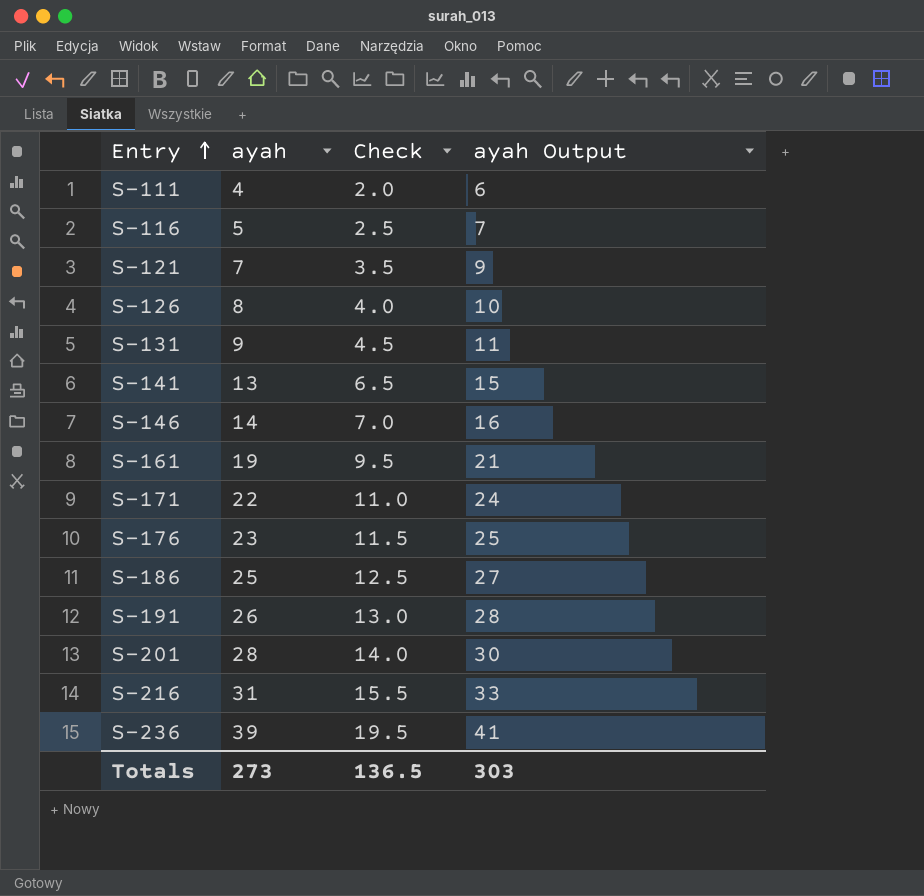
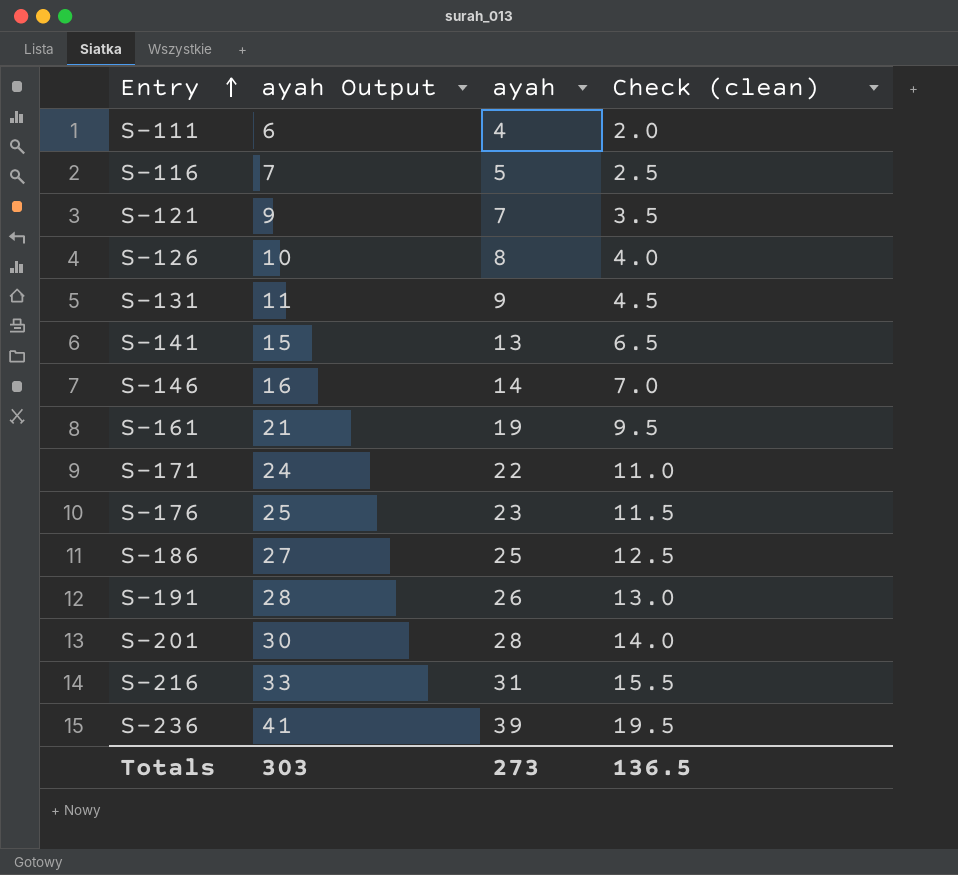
column ayah Output | position: 4 -> 2
column name: Check -> Check (clean)

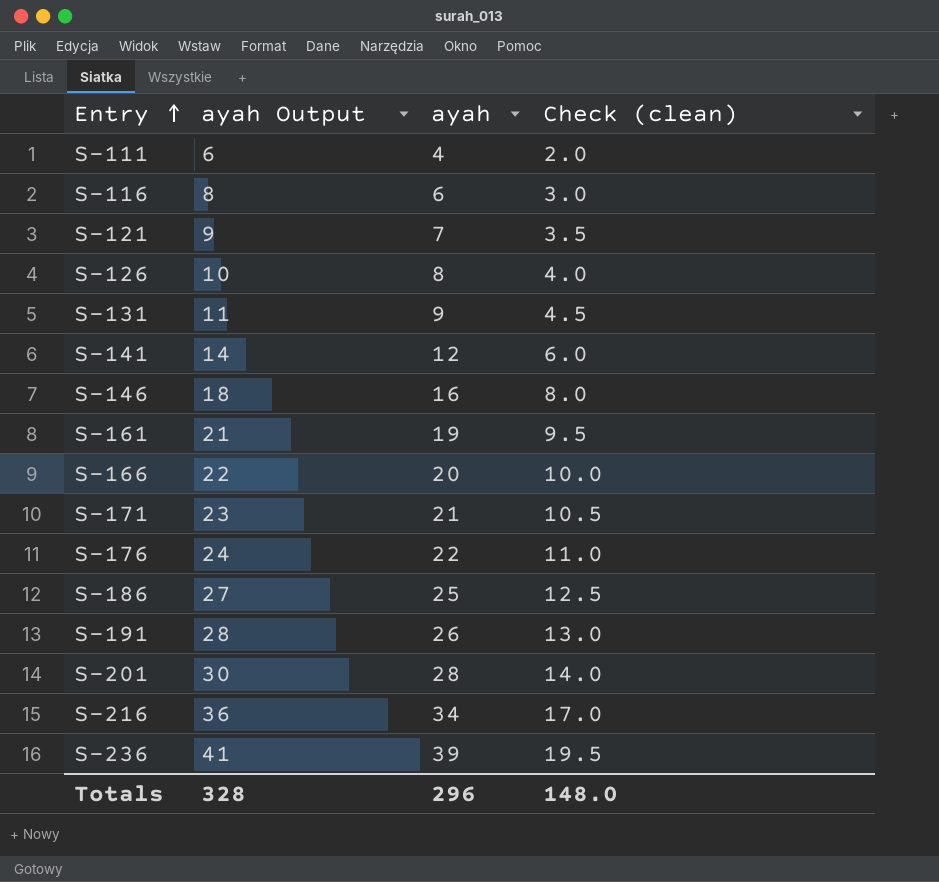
S-116 | ayah Output: 7 -> 8
S-116 | ayah: 5 -> 6
S-116 | Check (clean): 2.5 -> 3.0
S-141 | ayah Output: 15 -> 14
S-141 | ayah: 13 -> 12
S-141 | Check (clean): 6.5 -> 6.0
S-146 | ayah Output: 16 -> 18
S-146 | ayah: 14 -> 16
S-146 | Check (clean): 7.0 -> 8.0
row S-166: none -> 22 | 20 | 10.0
S-171 | ayah Output: 24 -> 23
S-171 | ayah: 22 -> 21
S-171 | Check (clean): 11.0 -> 10.5
S-176 | ayah Output: 25 -> 24
S-176 | ayah: 23 -> 22
S-176 | Check (clean): 11.5 -> 11.0
S-216 | ayah Output: 33 -> 36
S-216 | ayah: 31 -> 34
S-216 | Check (clean): 15.5 -> 17.0
Totals | ayah Output: 303 -> 328
Totals | ayah: 273 -> 296
Totals | Check (clean): 136.5 -> 148.0

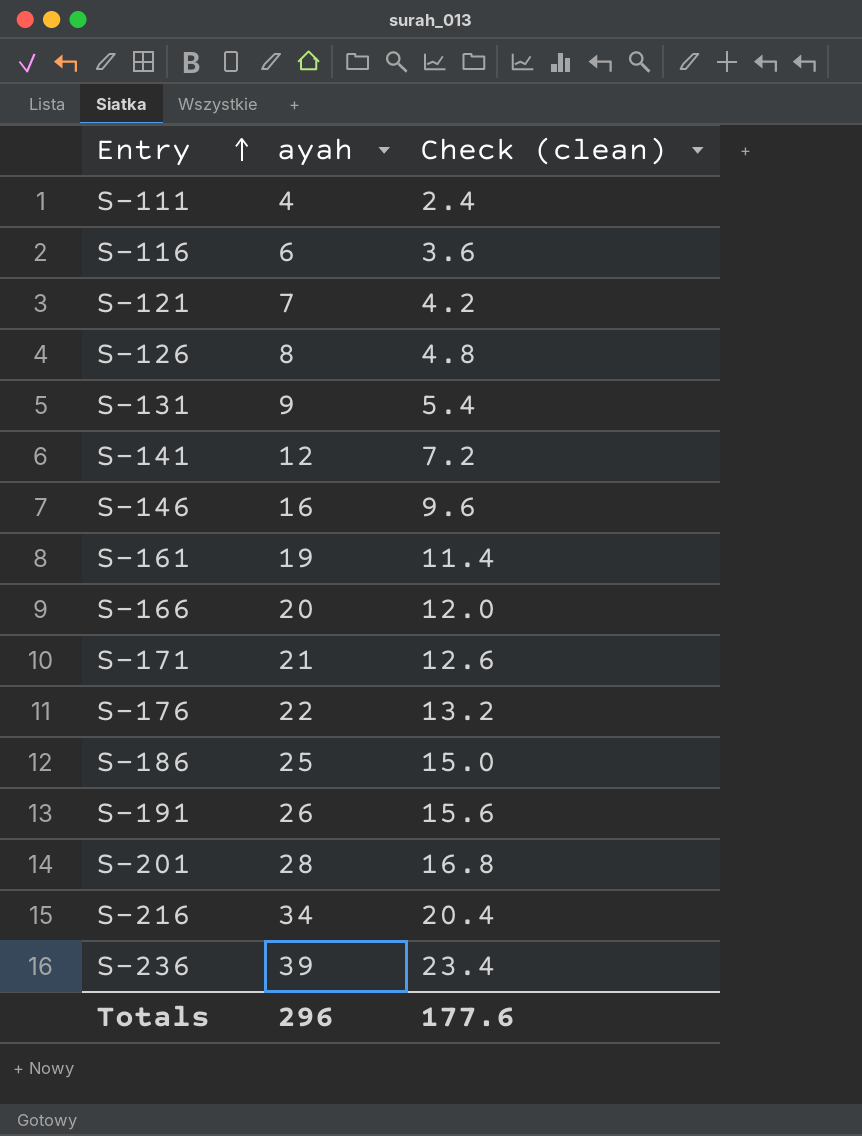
column ayah Output | formula: [ayah] + 2 -> none
column Check (clean) | formula: [ayah] * 0.5 -> [ayah] * 0.6
Totals | Check (clean): 148.0 -> 177.6

